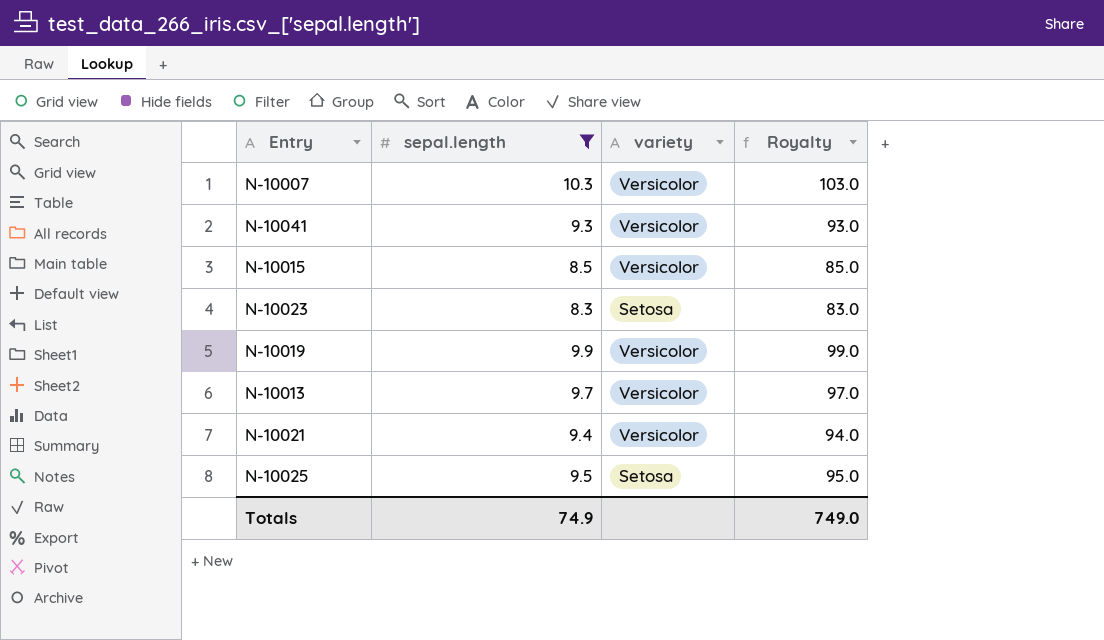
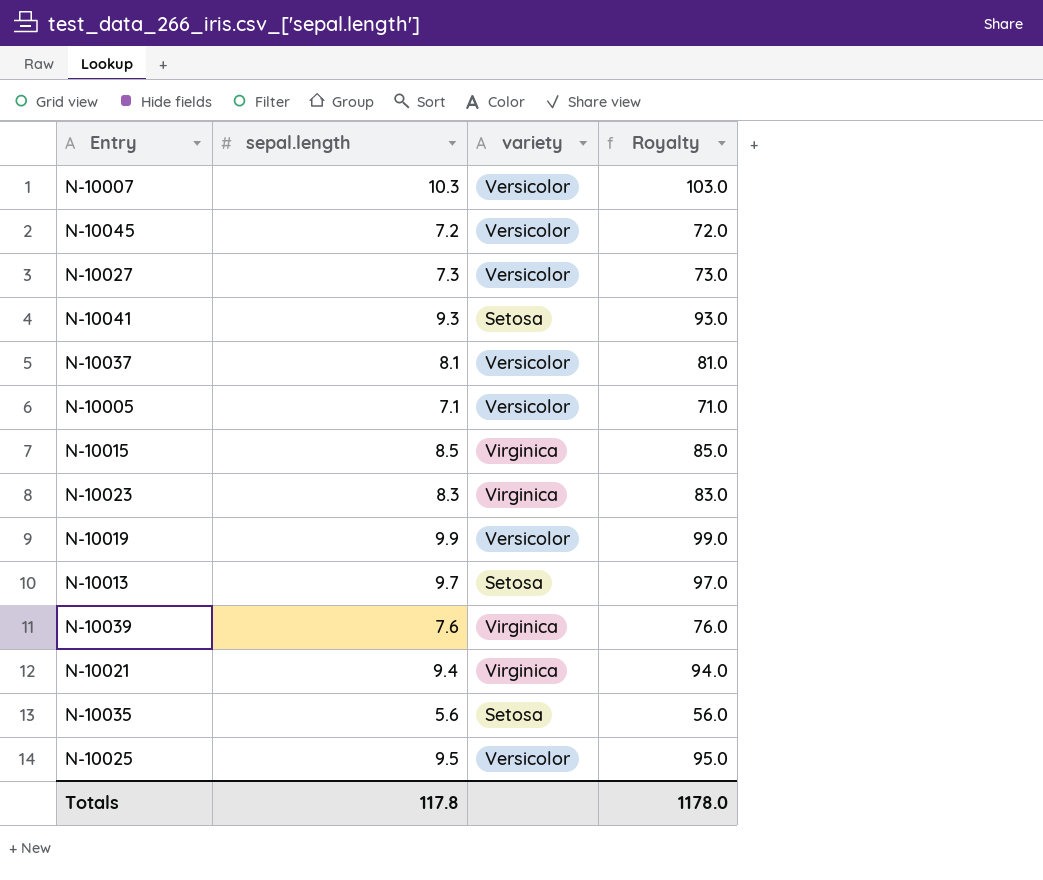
filter: sepal.length >= 8.3 -> none
N-10041 | variety: Versicolor -> Setosa
N-10015 | variety: Versicolor -> Virginica
N-10023 | variety: Setosa -> Virginica
N-10013 | variety: Versicolor -> Setosa
N-10021 | variety: Versicolor -> Virginica
N-10025 | variety: Setosa -> Versicolor
Totals | sepal.length: 74.9 -> 117.8
Totals | Royalty: 749.0 -> 1178.0

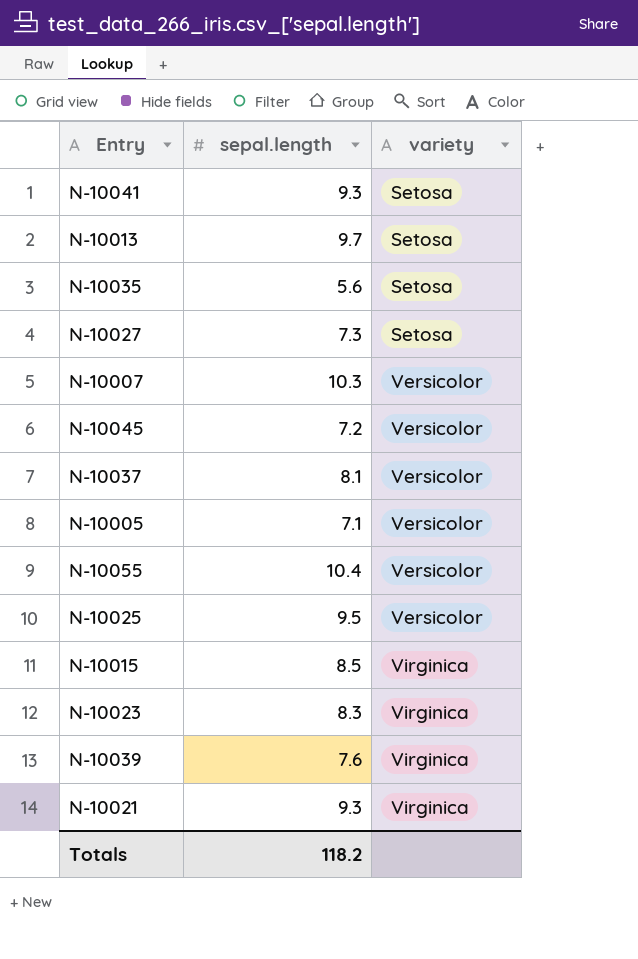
row order: none -> variety ascending
column Royalty | formula: [sepal.length] * 10 -> none
row N-10019: 9.9 | Versicolor | 99.0 -> none
N-10027 | variety: Versicolor -> Setosa
row N-10055: none -> 10.4 | Versicolor
N-10021 | sepal.length: 9.4 -> 9.3
Totals | sepal.length: 117.8 -> 118.2

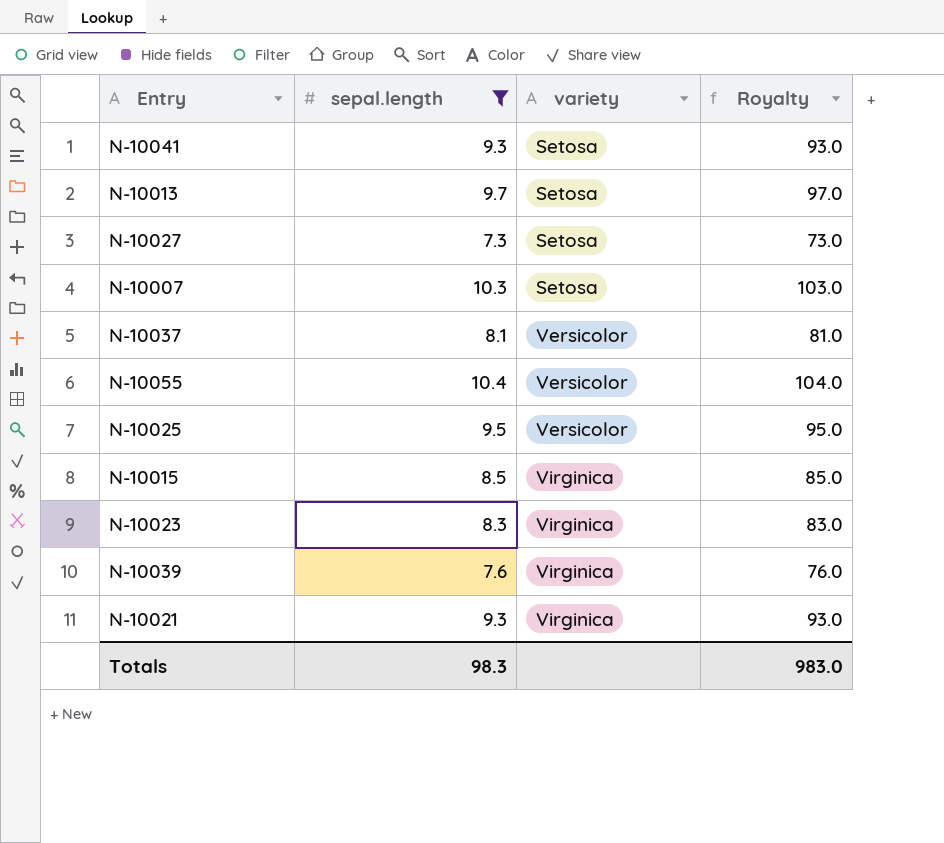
filter: none -> sepal.length >= 7.3
column Royalty | formula: none -> [sepal.length] * 10
N-10007 | variety: Versicolor -> Setosa
Totals | sepal.length: 118.2 -> 98.3

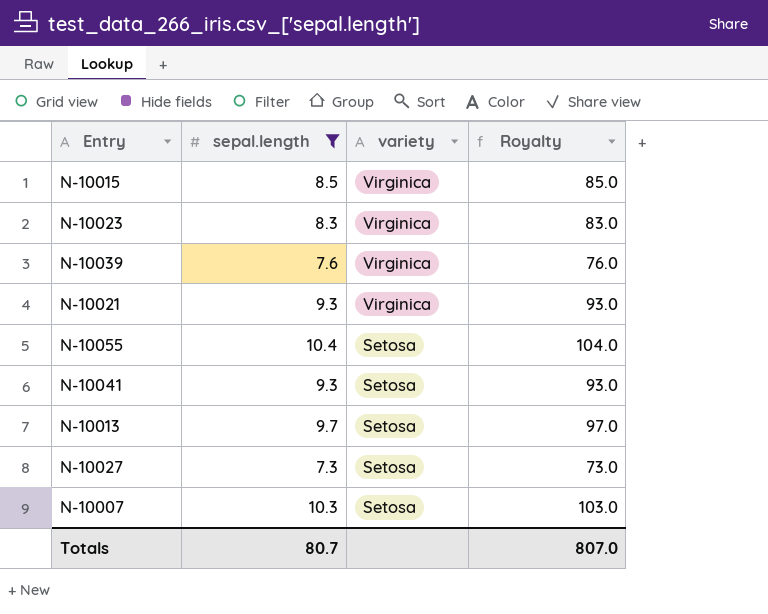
row order: variety ascending -> variety descending
row N-10037: 8.1 | Versicolor | 81.0 -> none
row N-10025: 9.5 | Versicolor | 95.0 -> none
N-10055 | variety: Versicolor -> Setosa
Totals | sepal.length: 98.3 -> 80.7
Totals | Royalty: 983.0 -> 807.0

